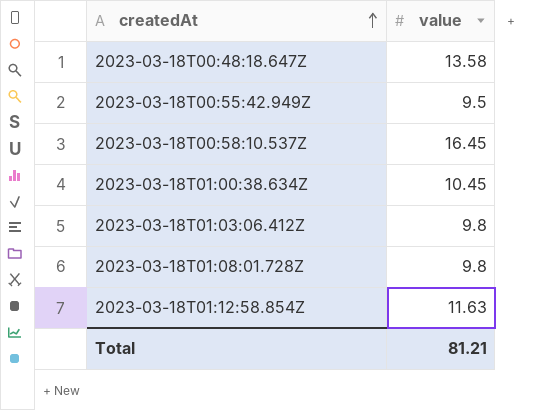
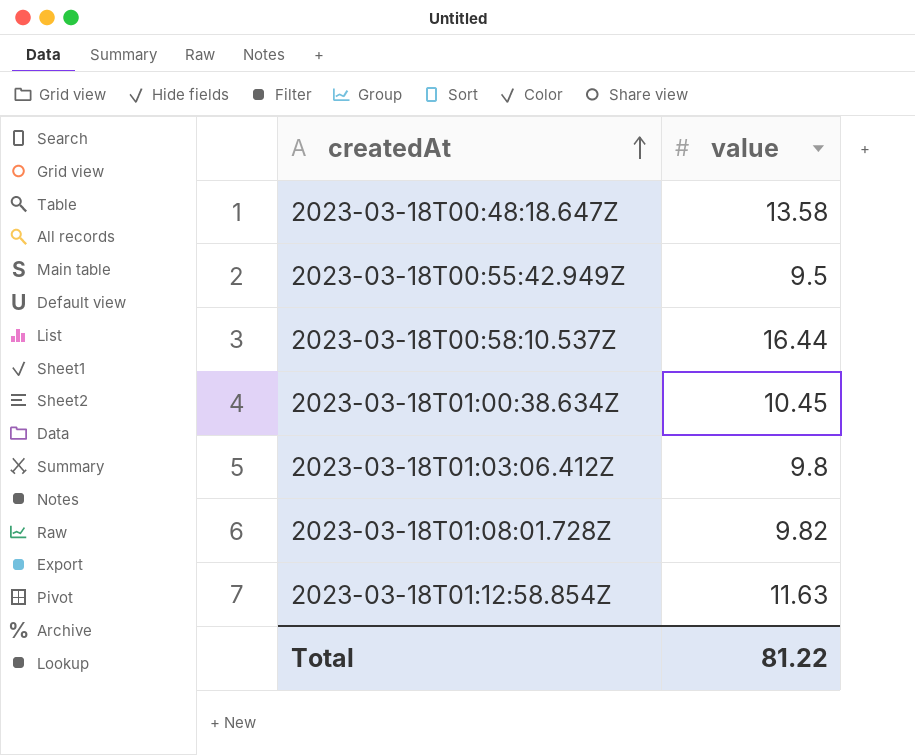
2023-03-18T00:58:10.537Z | value: 16.45 -> 16.44
2023-03-18T01:08:01.728Z | value: 9.8 -> 9.82
Total | value: 81.21 -> 81.22

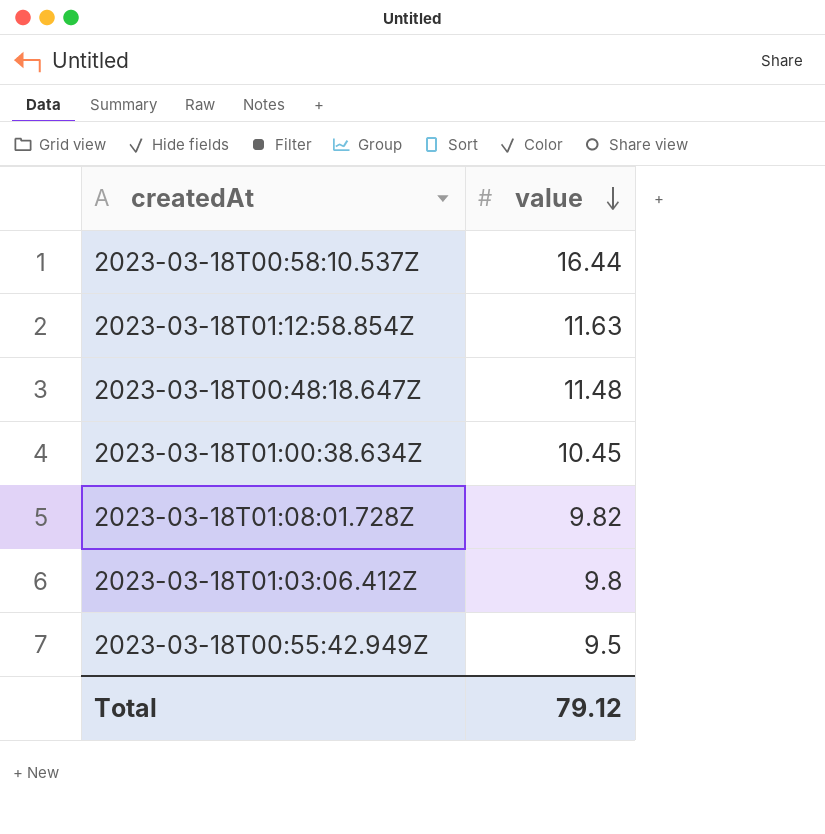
row order: createdAt ascending -> value descending
2023-03-18T00:48:18.647Z | value: 13.58 -> 11.48
Total | value: 81.22 -> 79.12

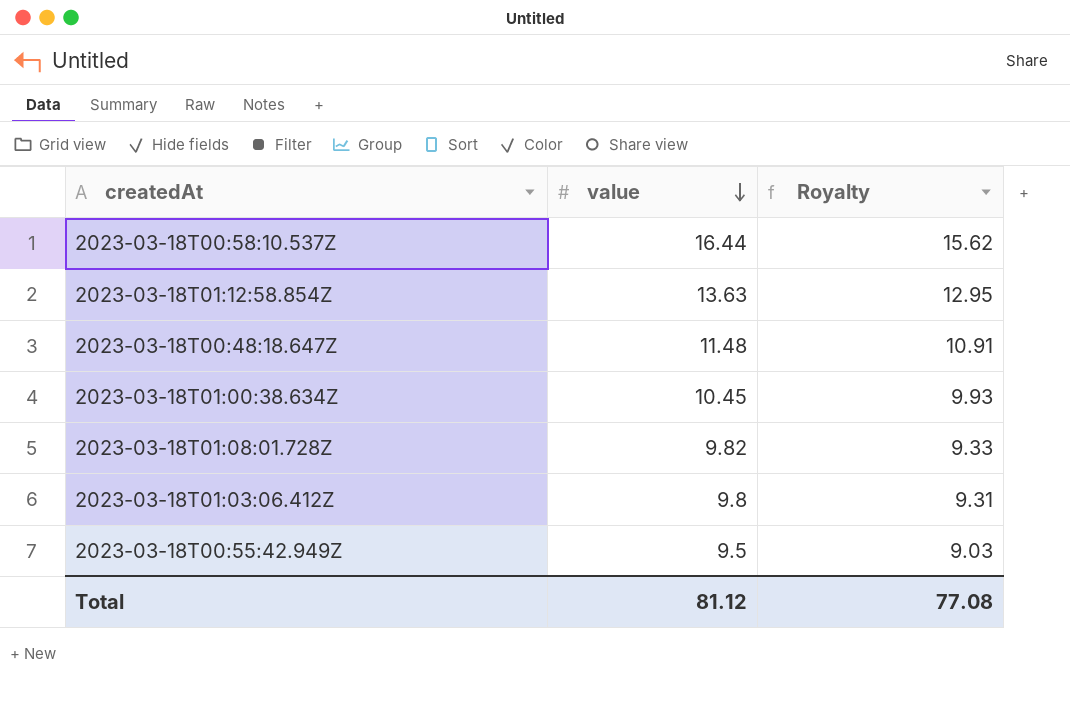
column Royalty | formula: none -> [value] * 0.95
2023-03-18T01:12:58.854Z | value: 11.63 -> 13.63
Total | value: 79.12 -> 81.12

